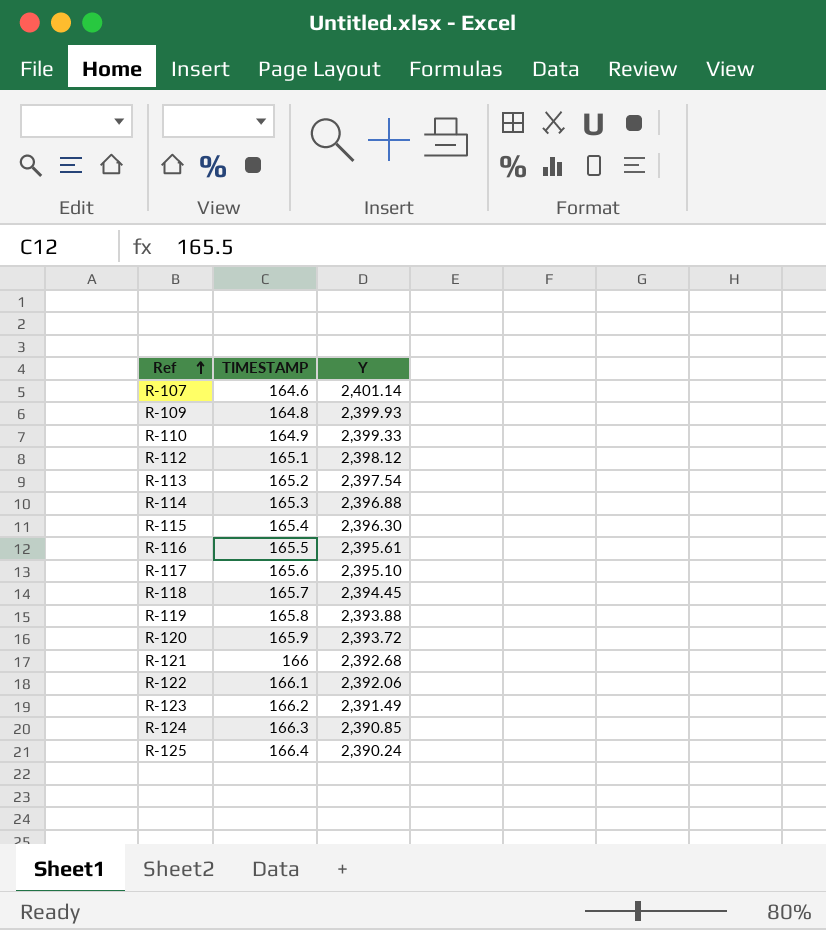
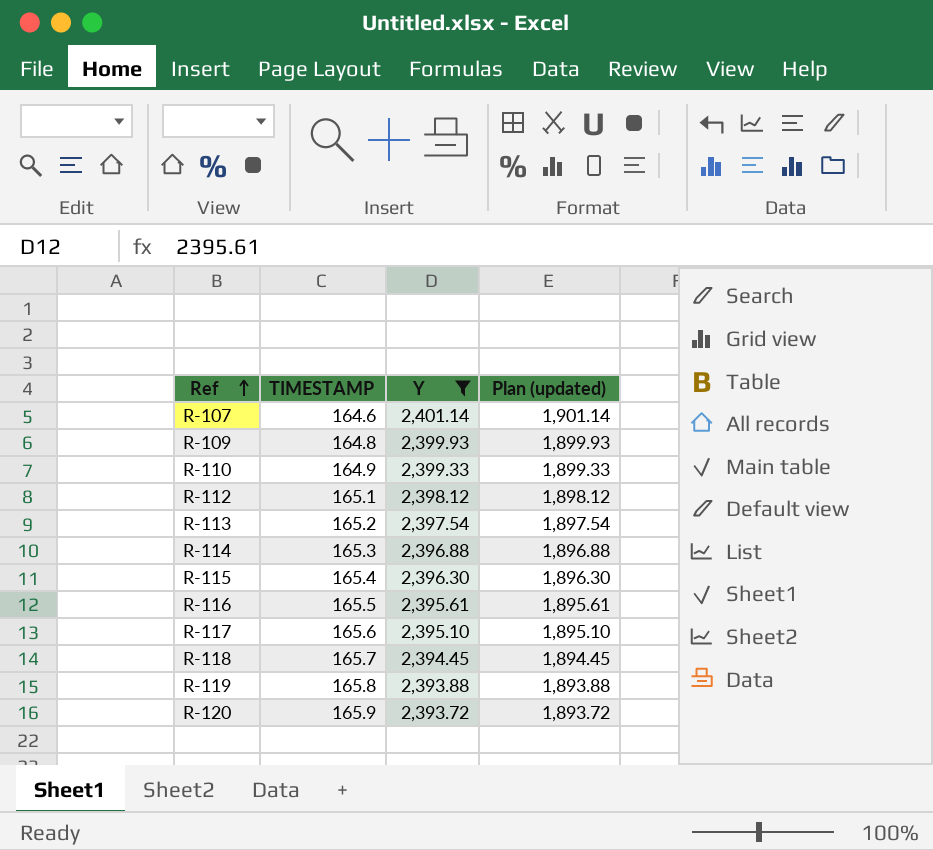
filter: none -> Y >= 2,393.72
column Plan (updated) | formula: none -> [Y] - 500

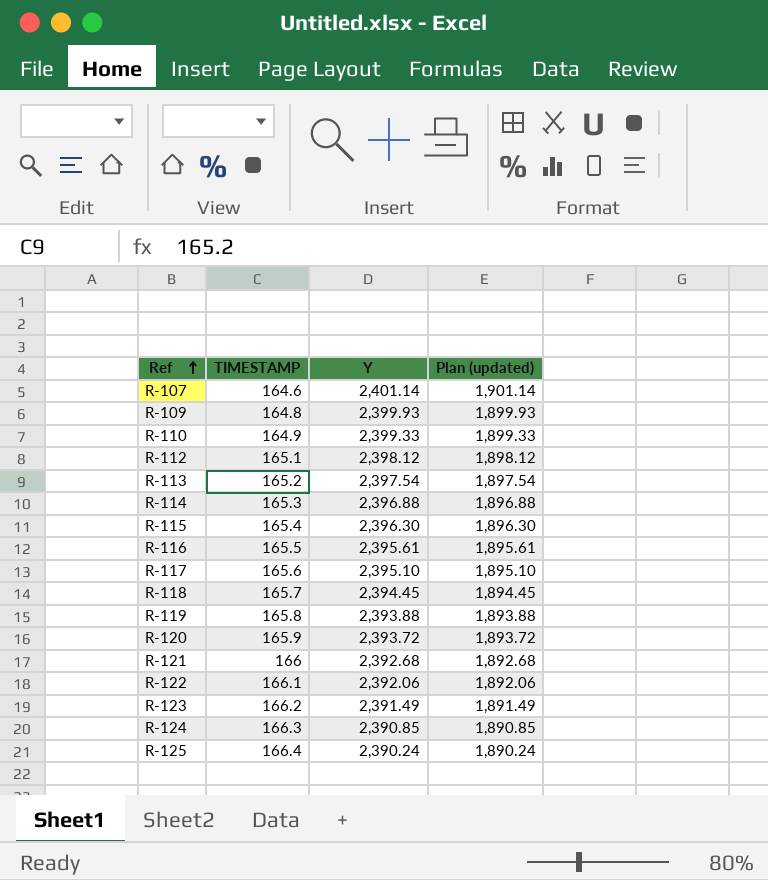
filter: Y >= 2,393.72 -> none

